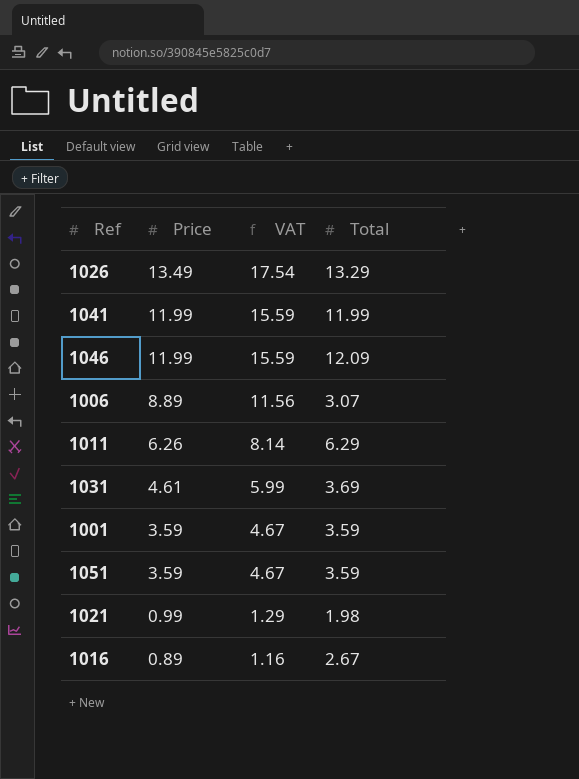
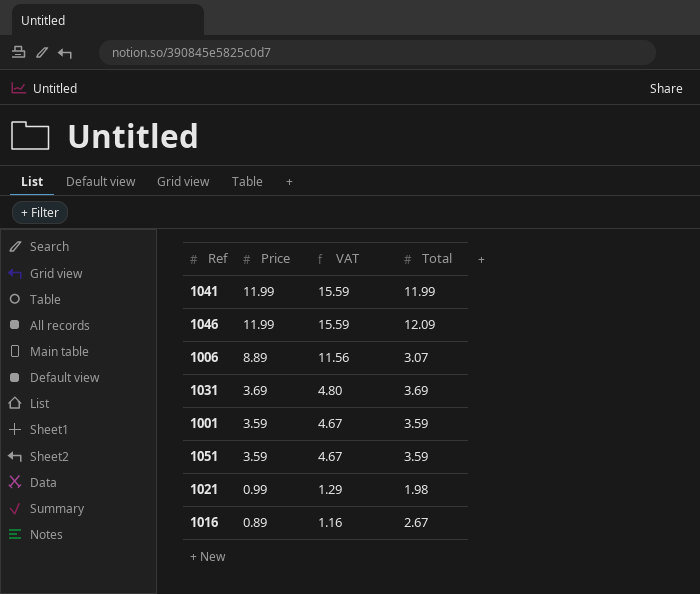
row 1026: 13.49 | 17.54 | 13.29 -> none
row 1011: 6.26 | 8.14 | 6.29 -> none
1031 | Price: 4.61 -> 3.69
1031 | VAT: 5.99 -> 4.80

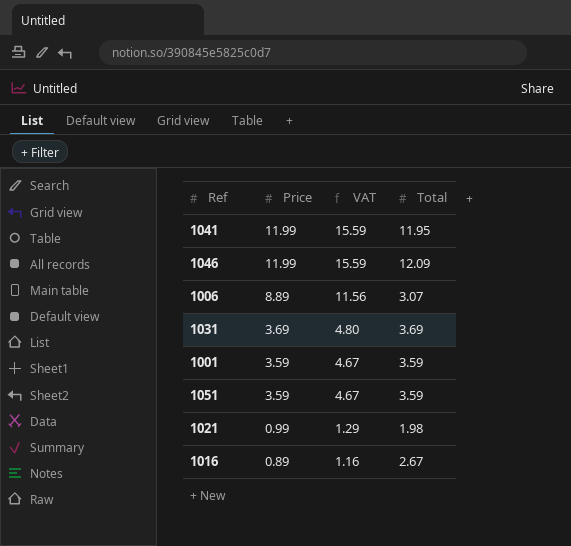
1041 | Total: 11.99 -> 11.95

